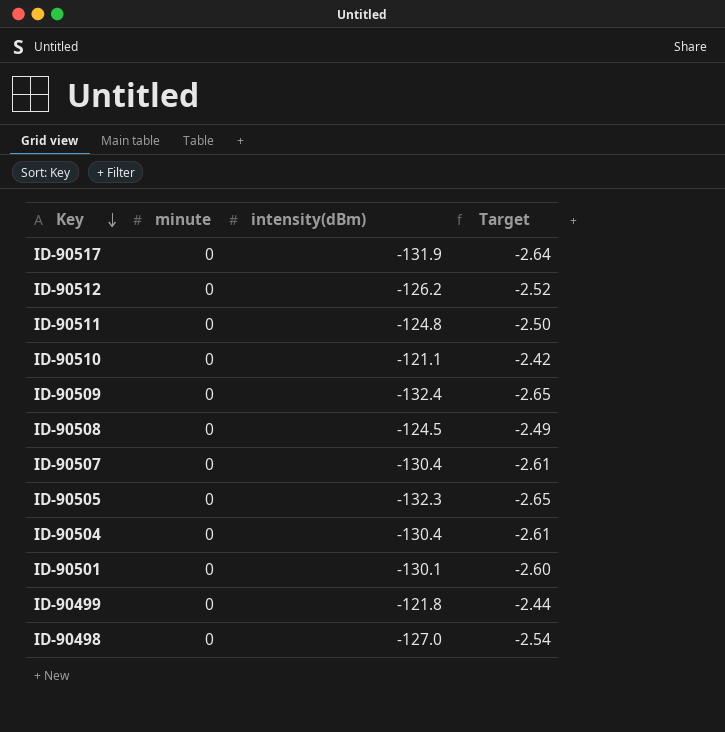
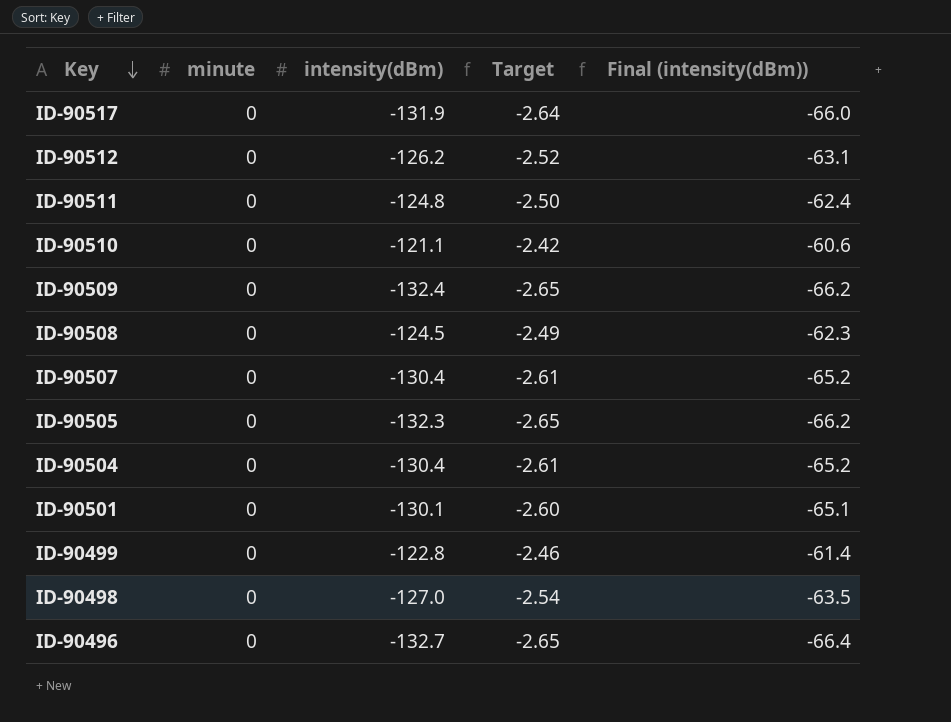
column Final (intensity(dBm)) | formula: none -> [intensity(dBm)] * 0.5
ID-90499 | intensity(dBm): -121.8 -> -122.8
ID-90499 | Target: -2.44 -> -2.46
row ID-90496: none -> 0 | -132.7 | -2.65 | -66.4

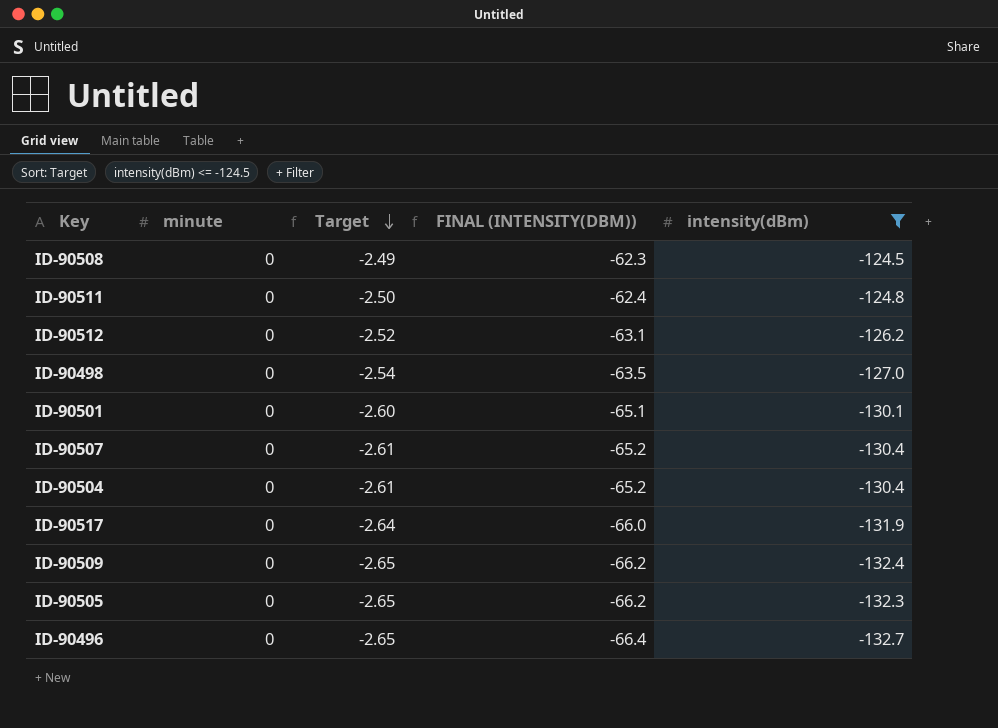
filter: none -> intensity(dBm) <= -124.5
row order: Key descending -> Target descending
column name: Final (intensity(dBm)) -> FINAL (INTENSITY(DBM))
column intensity(dBm) | position: 3 -> 5

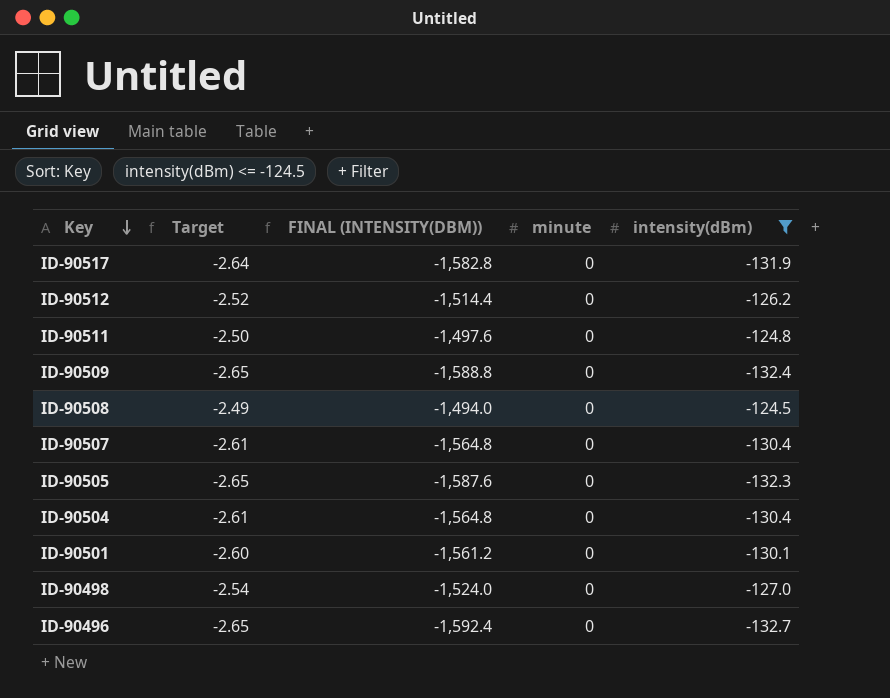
row order: Target descending -> Key descending
column FINAL (INTENSITY(DBM)) | formula: [intensity(dBm)] * 0.5 -> [intensity(dBm)] * 12
column minute | position: 2 -> 4

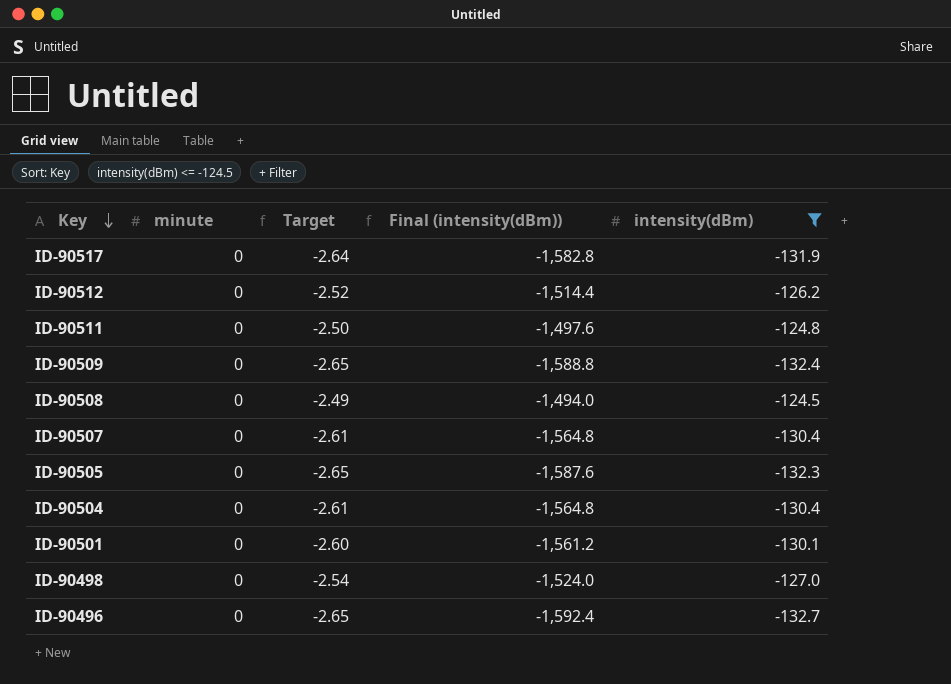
column minute | position: 4 -> 2
column name: FINAL (INTENSITY(DBM)) -> Final (intensity(dBm))

